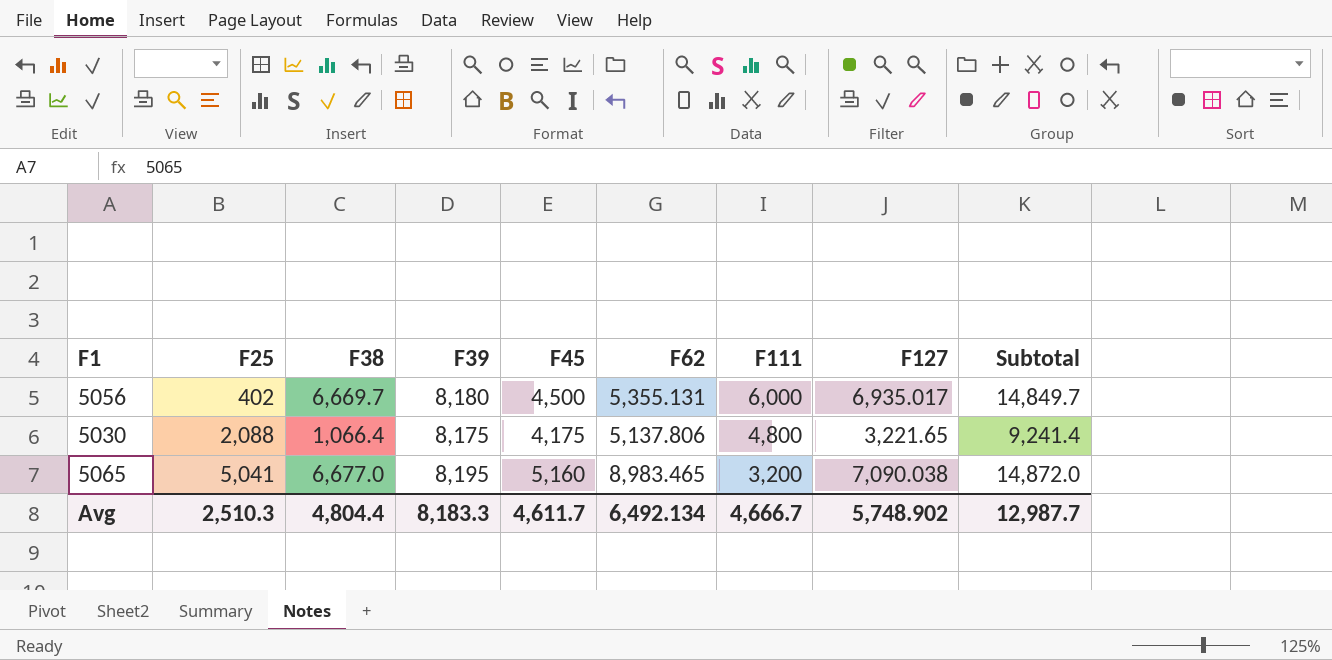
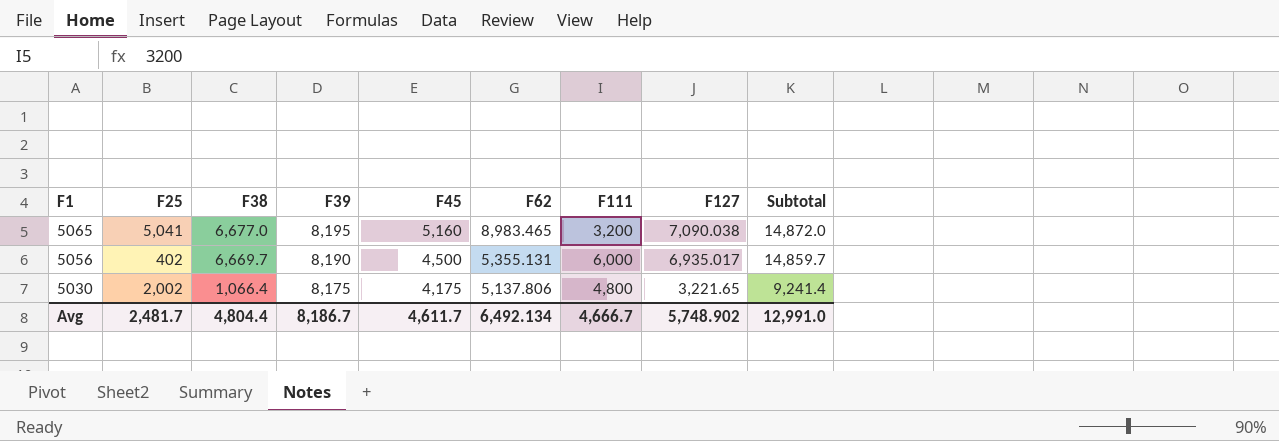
row order: F25 ascending -> F1 descending
5056 | F39: 8,180 -> 8,190
5056 | Subtotal: 14,849.7 -> 14,859.7
5030 | F25: 2,088 -> 2,002
Avg | F25: 2,510.3 -> 2,481.7
Avg | F39: 8,183.3 -> 8,186.7
Avg | Subtotal: 12,987.7 -> 12,991.0

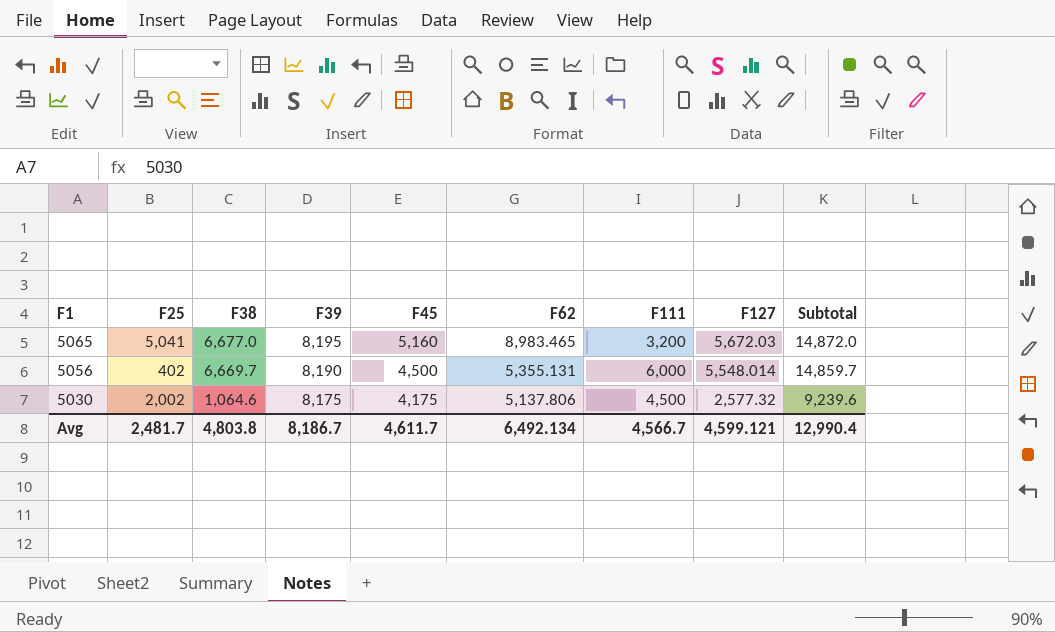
5065 | F127: 7,090.038 -> 5,672.03
5056 | F127: 6,935.017 -> 5,548.014
5030 | F38: 1,066.4 -> 1,064.6
5030 | F111: 4,800 -> 4,500
5030 | F127: 3,221.65 -> 2,577.32
5030 | Subtotal: 9,241.4 -> 9,239.6
Avg | F38: 4,804.4 -> 4,803.8
Avg | F111: 4,666.7 -> 4,566.7
Avg | F127: 5,748.902 -> 4,599.121
Avg | Subtotal: 12,991.0 -> 12,990.4

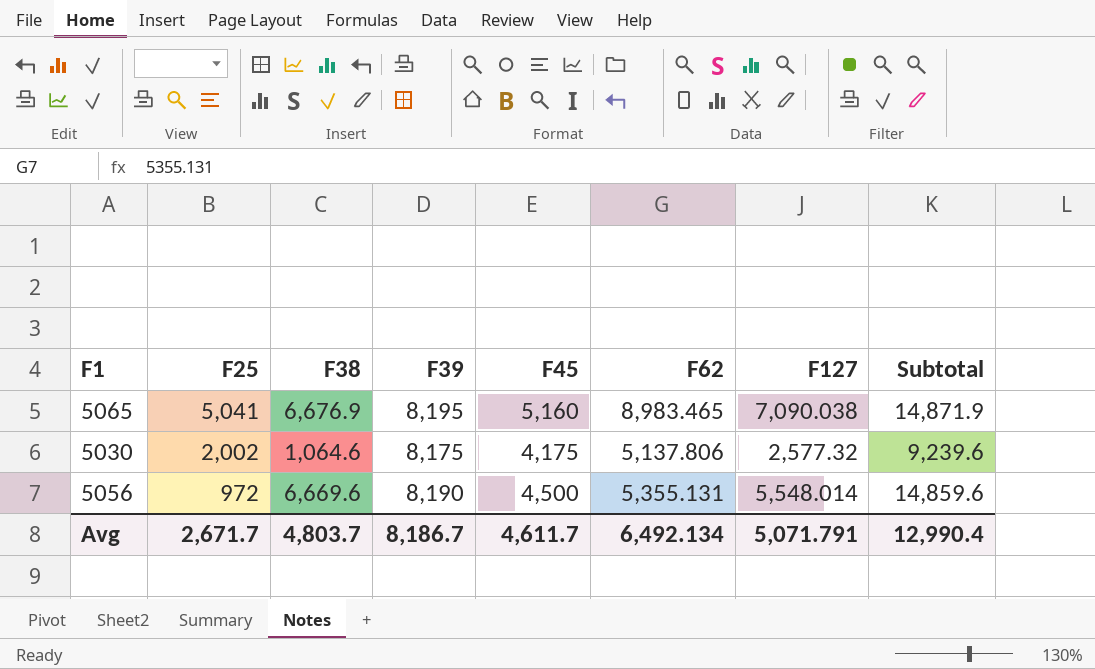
row order: F1 descending -> F25 descending
column F111 | position: 7 -> none
5065 | F38: 6,677.0 -> 6,676.9
5065 | F127: 5,672.03 -> 7,090.038
5065 | Subtotal: 14,872.0 -> 14,871.9
5056 | F25: 402 -> 972
5056 | F38: 6,669.7 -> 6,669.6
5056 | Subtotal: 14,859.7 -> 14,859.6
Avg | F25: 2,481.7 -> 2,671.7
Avg | F38: 4,803.8 -> 4,803.7
Avg | F127: 4,599.121 -> 5,071.791

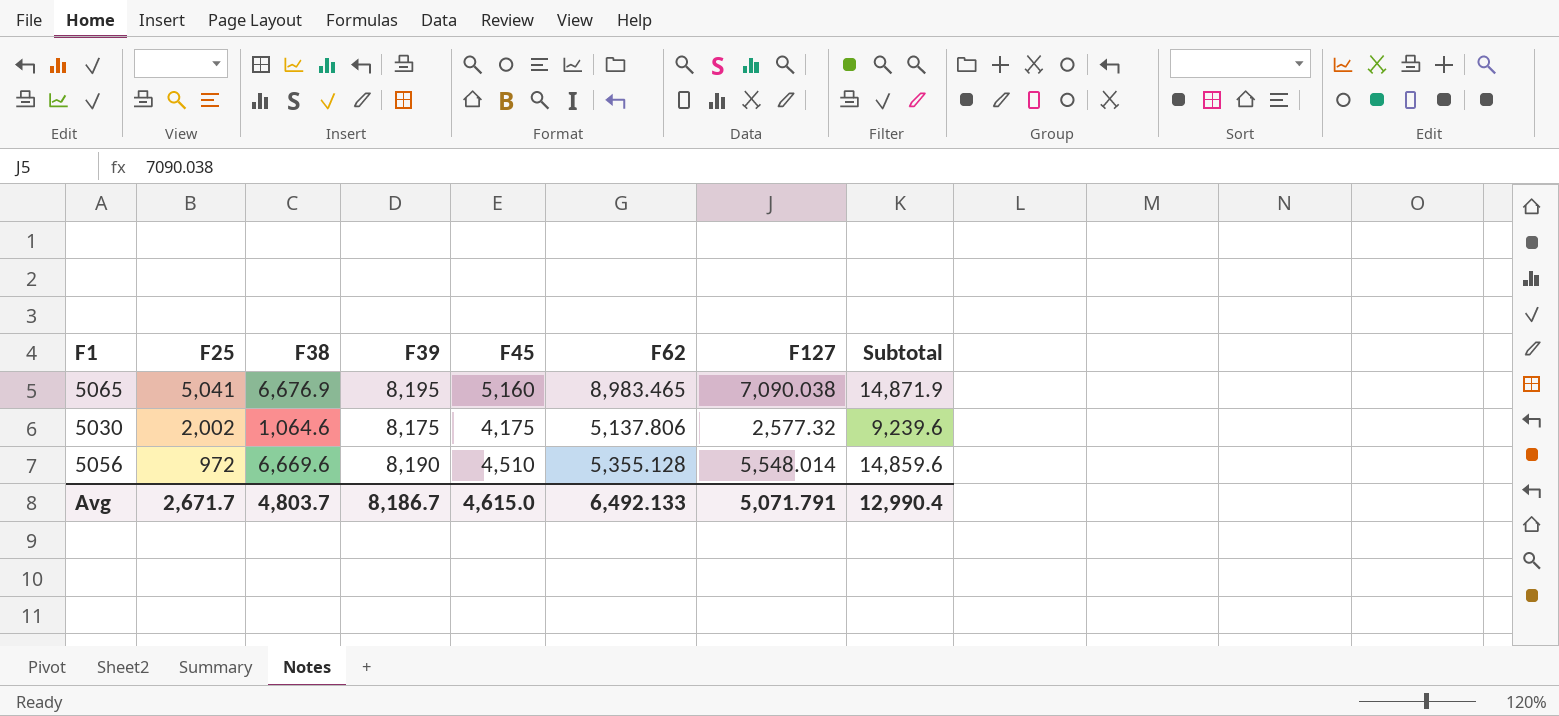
5056 | F45: 4,500 -> 4,510
5056 | F62: 5,355.131 -> 5,355.128
Avg | F45: 4,611.7 -> 4,615.0
Avg | F62: 6,492.134 -> 6,492.133

